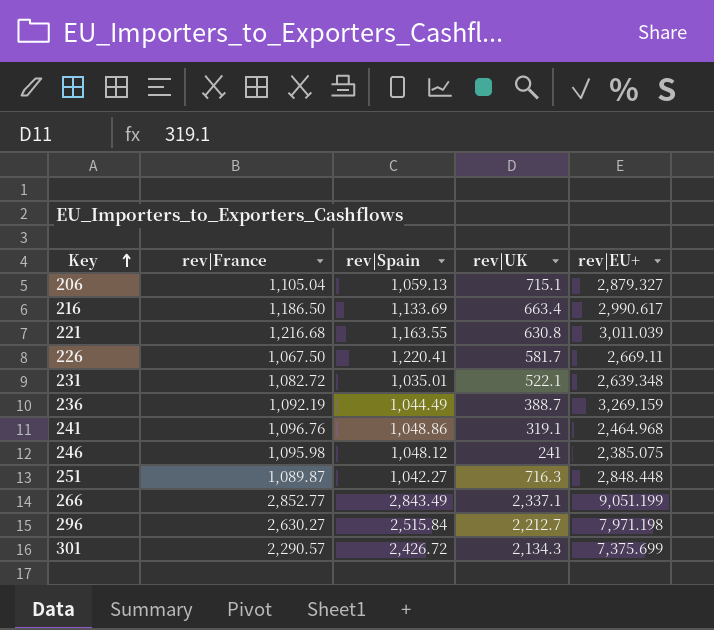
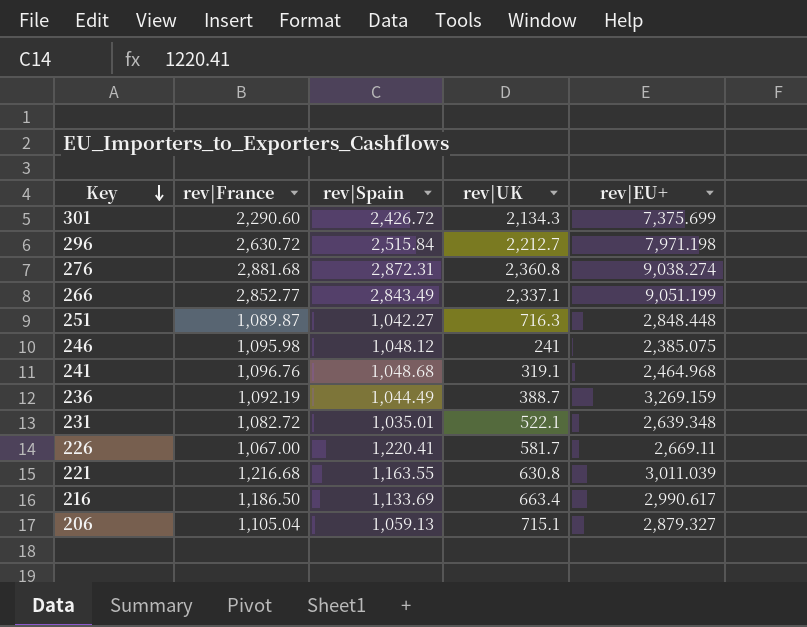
row order: Key ascending -> Key descending
301 | rev|France: 2,290.57 -> 2,290.60
296 | rev|France: 2,630.27 -> 2,630.72
row 276: none -> 2,881.68 | 2,872.31 | 2,360.8 | 9,038.274
241 | rev|Spain: 1,048.86 -> 1,048.68
226 | rev|France: 1,067.50 -> 1,067.00

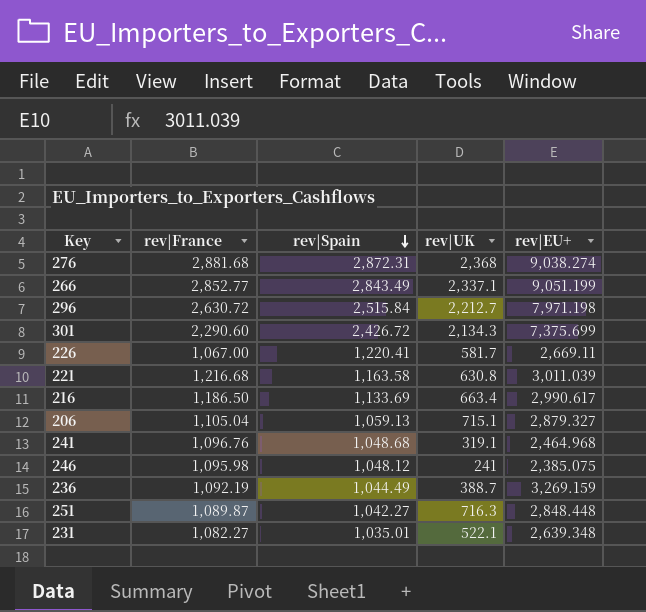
row order: Key descending -> rev|Spain descending
276 | rev|UK: 2,360.8 -> 2,368
221 | rev|Spain: 1,163.55 -> 1,163.58
231 | rev|France: 1,082.72 -> 1,082.27

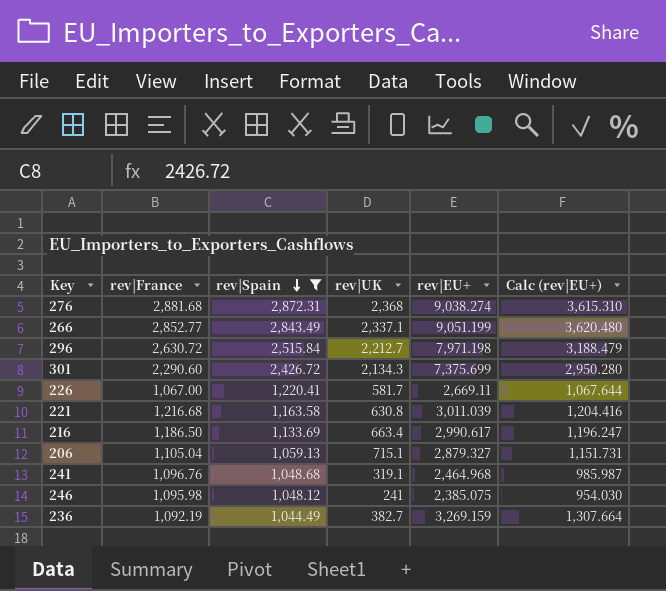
filter: none -> rev|Spain >= 1,044.49
column Calc (rev|EU+) | formula: none -> [rev|EU+] * 0.4
236 | rev|UK: 388.7 -> 382.7

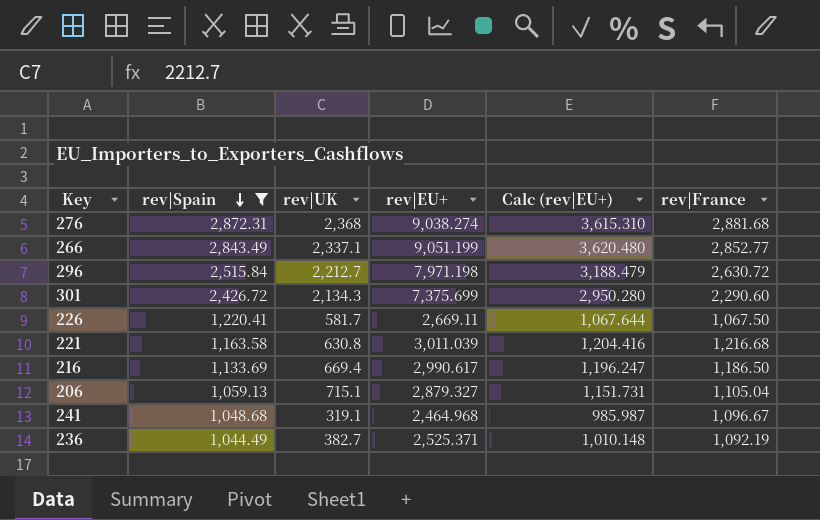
column rev|France | position: 2 -> 6
row 246: 1,095.98 | 1,048.12 | 241 | 2,385.075 | 954.030 -> none
226 | rev|France: 1,067.00 -> 1,067.50
216 | rev|UK: 663.4 -> 669.4
241 | rev|France: 1,096.76 -> 1,096.67
236 | rev|EU+: 3,269.159 -> 2,525.371
236 | Calc (rev|EU+): 1,307.664 -> 1,010.148

